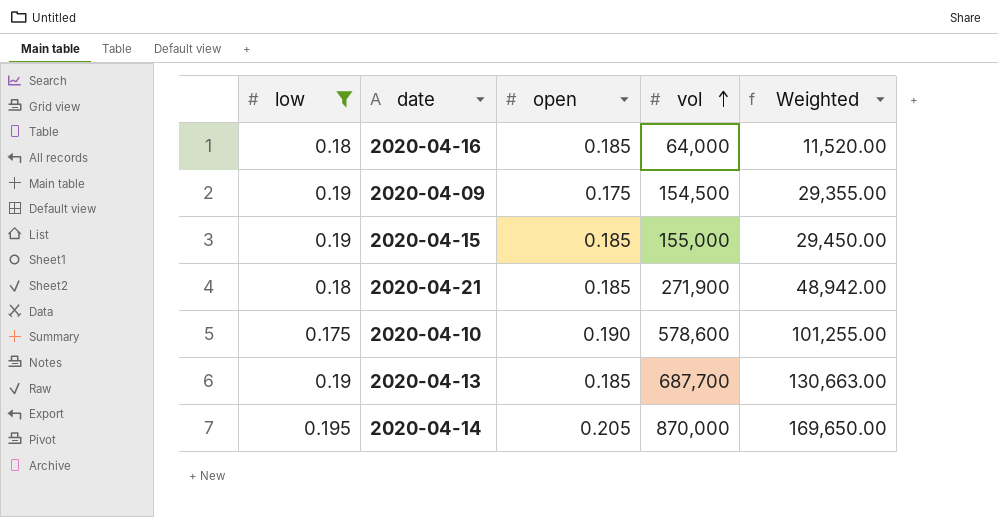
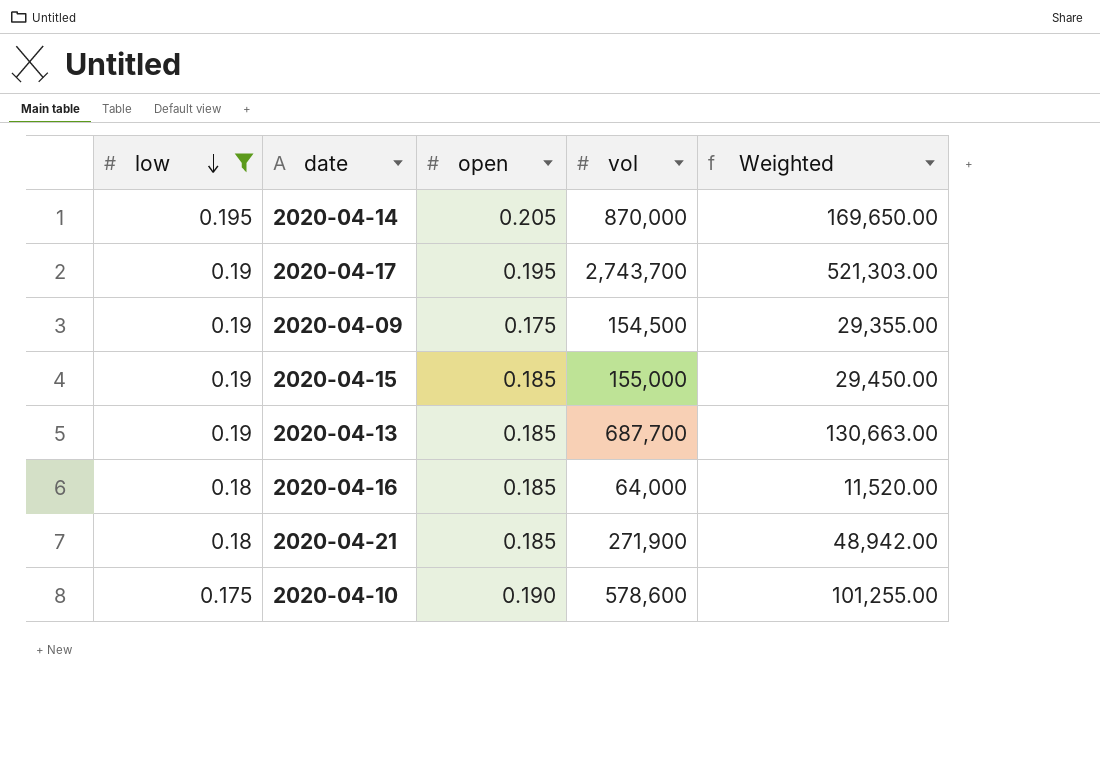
row order: vol ascending -> low descending
row 2020-04-17: none -> 0.19 | 0.195 | 2,743,700 | 521,303.00

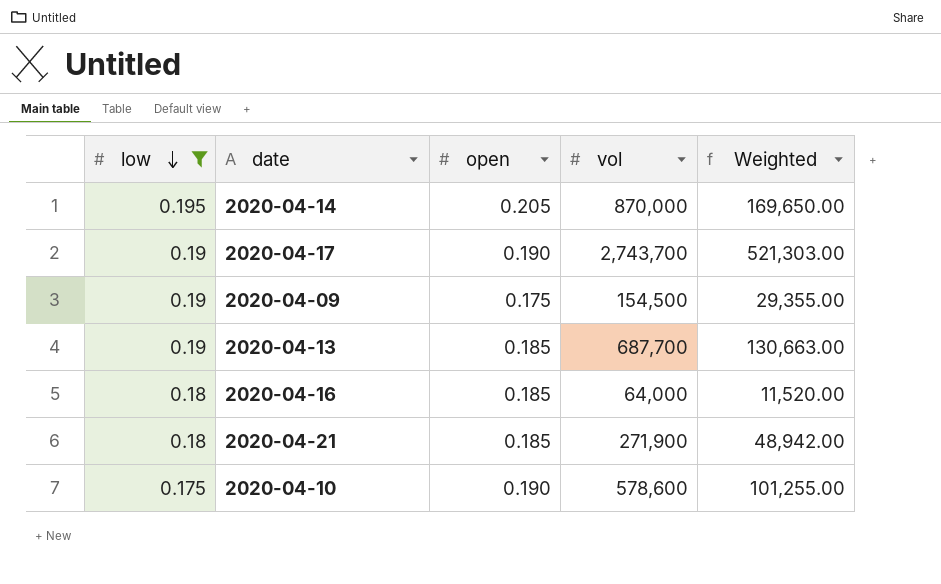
row 2020-04-15: 0.19 | 0.185 | 155,000 | 29,450.00 -> none
2020-04-17 | open: 0.195 -> 0.190

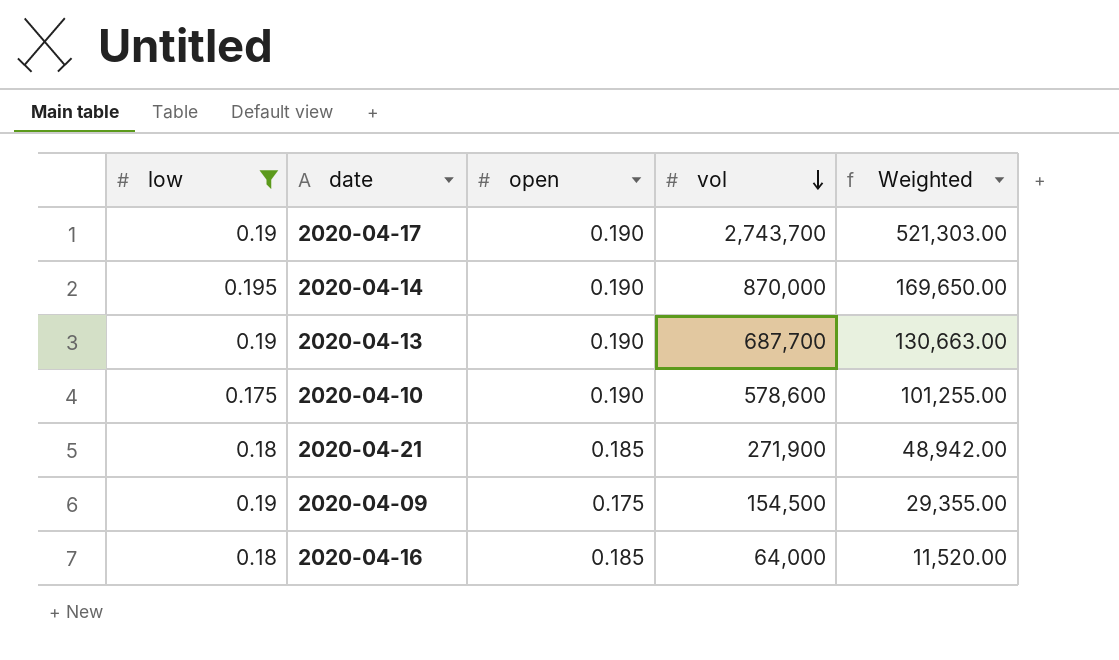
row order: low descending -> vol descending
2020-04-14 | open: 0.205 -> 0.190
2020-04-13 | open: 0.185 -> 0.190

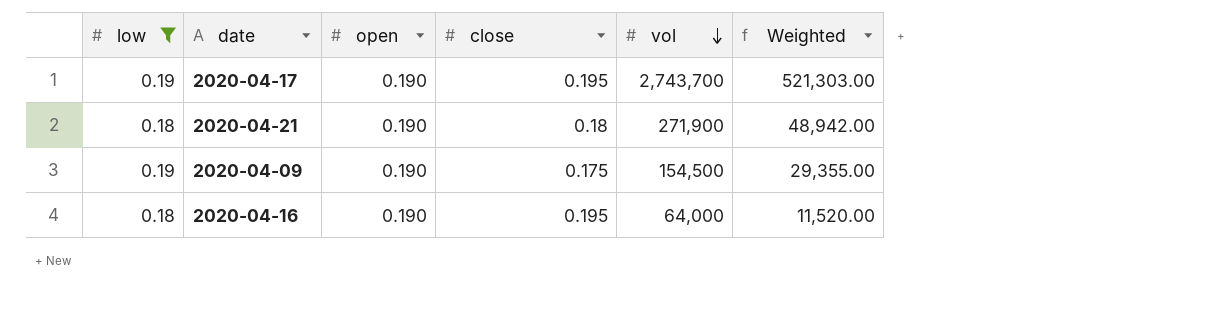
column close | position: none -> 4
row 2020-04-14: 0.195 | 0.190 | 870,000 | 169,650.00 -> none
row 2020-04-13: 0.19 | 0.190 | 687,700 | 130,663.00 -> none
row 2020-04-10: 0.175 | 0.190 | 578,600 | 101,255.00 -> none
2020-04-21 | open: 0.185 -> 0.190
2020-04-09 | open: 0.175 -> 0.190
2020-04-16 | open: 0.185 -> 0.190

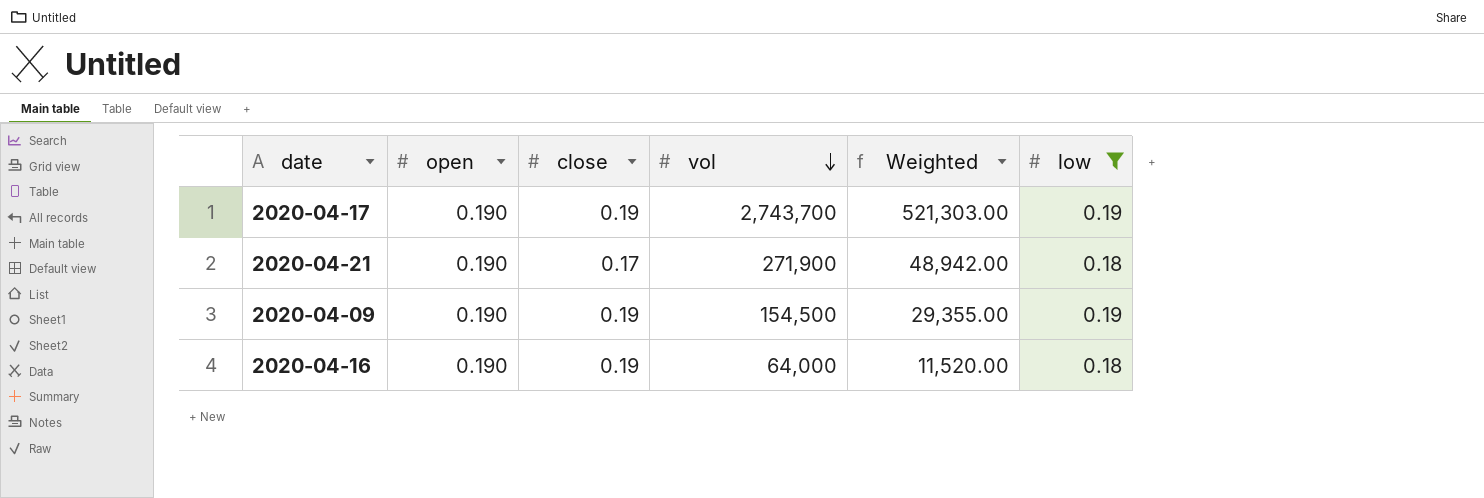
column low | position: 1 -> 6
2020-04-17 | close: 0.195 -> 0.19
2020-04-21 | close: 0.18 -> 0.17
2020-04-09 | close: 0.175 -> 0.19
2020-04-16 | close: 0.195 -> 0.19

